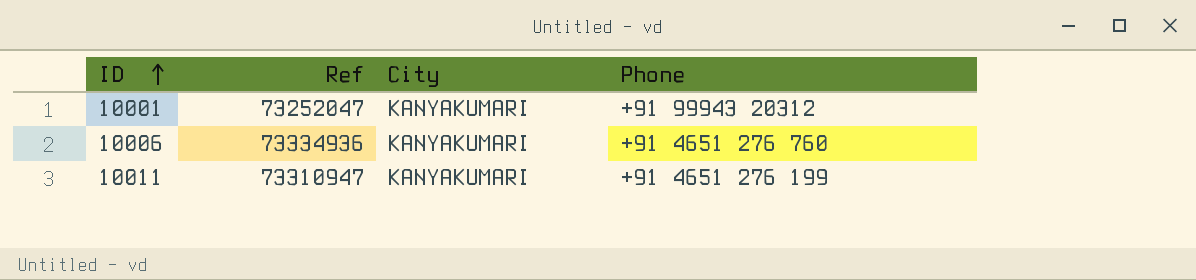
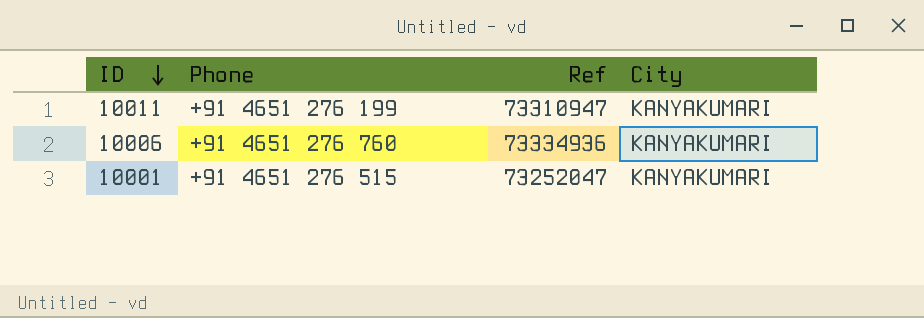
row order: ID ascending -> ID descending
column Phone | position: 4 -> 2
10001 | Phone: +91 99943 20312 -> +91 4651 276 515

